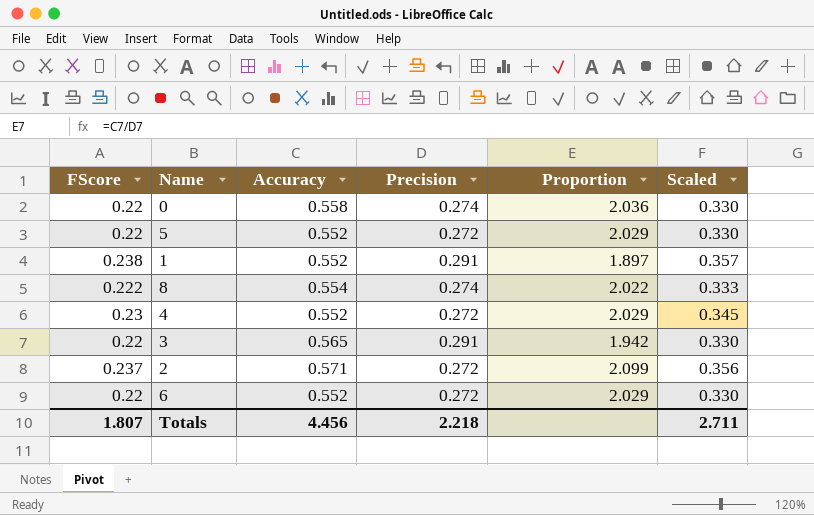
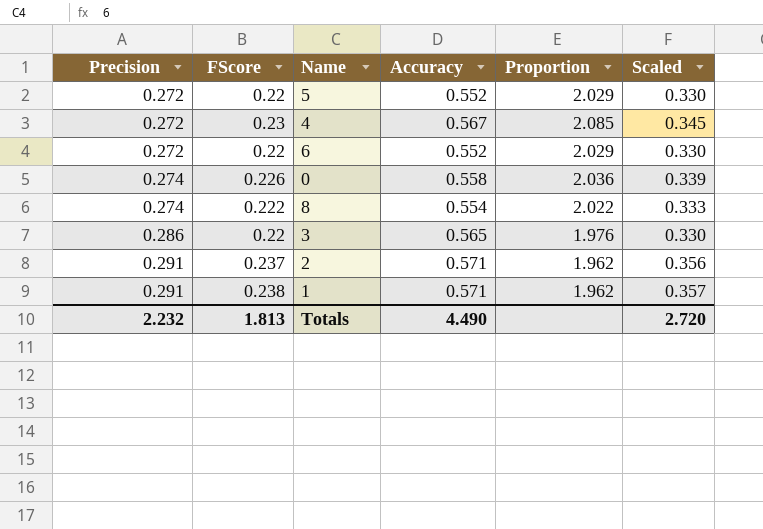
row order: none -> Precision ascending
column Precision | position: 4 -> 1
4 | Accuracy: 0.552 -> 0.567
4 | Proportion: 2.029 -> 2.085
0 | FScore: 0.22 -> 0.226
0 | Scaled: 0.330 -> 0.339
3 | Precision: 0.291 -> 0.286
3 | Proportion: 1.942 -> 1.976
2 | Precision: 0.272 -> 0.291
2 | Proportion: 2.099 -> 1.962
1 | Accuracy: 0.552 -> 0.571
1 | Proportion: 1.897 -> 1.962
Totals | Precision: 2.218 -> 2.232
Totals | FScore: 1.807 -> 1.813
Totals | Accuracy: 4.456 -> 4.490
Totals | Scaled: 2.711 -> 2.720

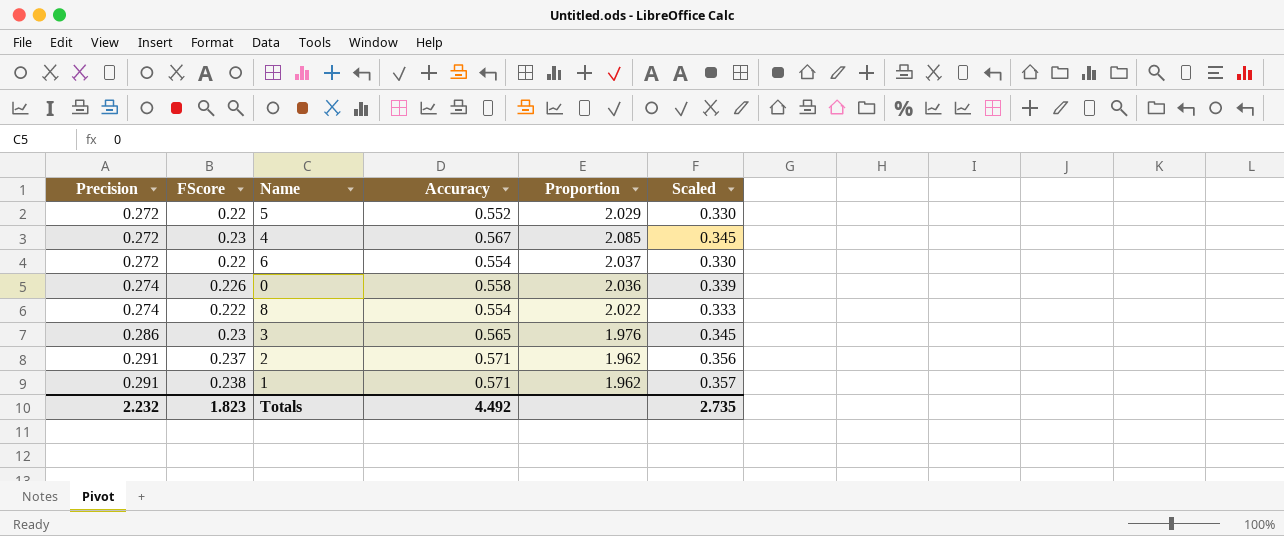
6 | Accuracy: 0.552 -> 0.554
6 | Proportion: 2.029 -> 2.037
3 | FScore: 0.22 -> 0.23
3 | Scaled: 0.330 -> 0.345
Totals | FScore: 1.813 -> 1.823
Totals | Accuracy: 4.490 -> 4.492
Totals | Scaled: 2.720 -> 2.735

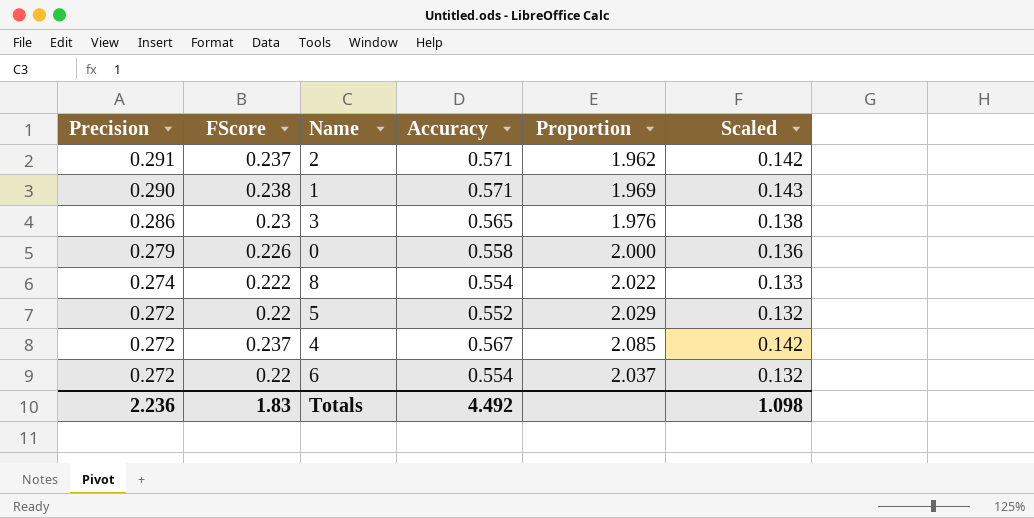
row order: Precision ascending -> Precision descending
column Scaled | formula: [FScore] * 1.5 -> [FScore] * 0.6
1 | Precision: 0.291 -> 0.290
1 | Proportion: 1.962 -> 1.969
0 | Precision: 0.274 -> 0.279
0 | Proportion: 2.036 -> 2.000
4 | FScore: 0.23 -> 0.237
Totals | Precision: 2.232 -> 2.236
Totals | FScore: 1.823 -> 1.83
Totals | Scaled: 2.735 -> 1.098

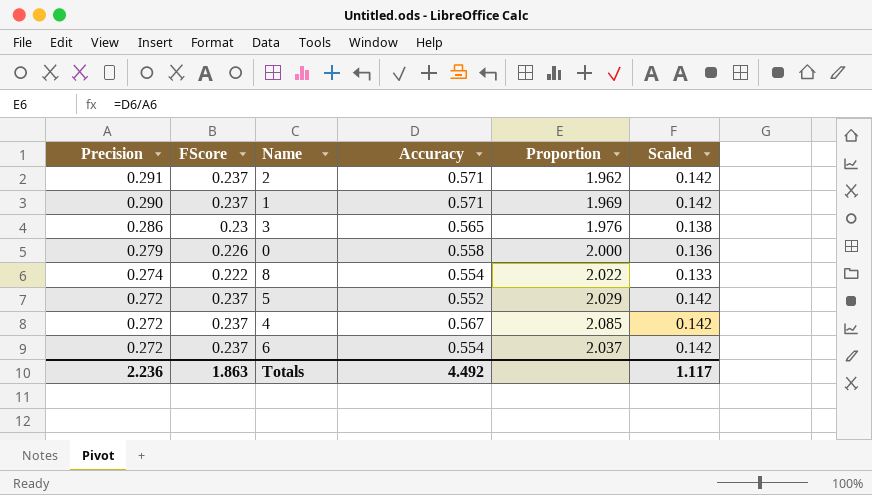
1 | FScore: 0.238 -> 0.237
1 | Scaled: 0.143 -> 0.142
5 | FScore: 0.22 -> 0.237
5 | Scaled: 0.132 -> 0.142
6 | FScore: 0.22 -> 0.237
6 | Scaled: 0.132 -> 0.142
Totals | FScore: 1.83 -> 1.863
Totals | Scaled: 1.098 -> 1.117

